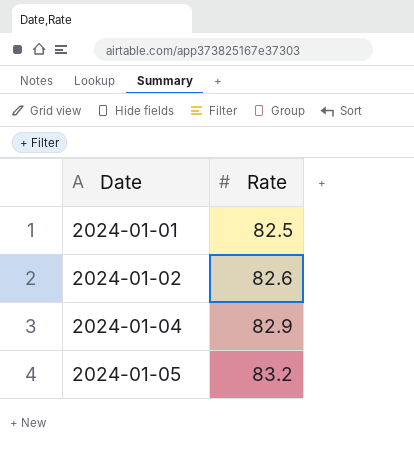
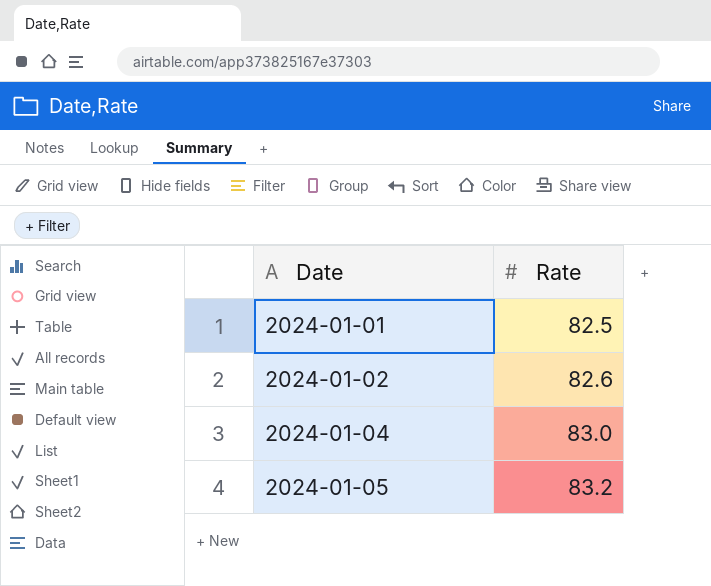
2024-01-04 | Rate: 82.9 -> 83.0

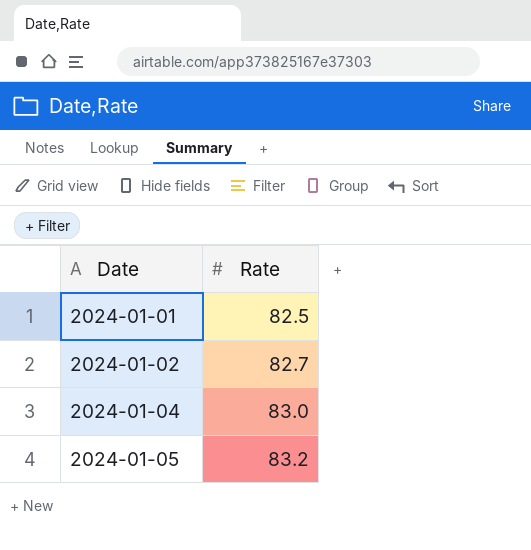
2024-01-02 | Rate: 82.6 -> 82.7

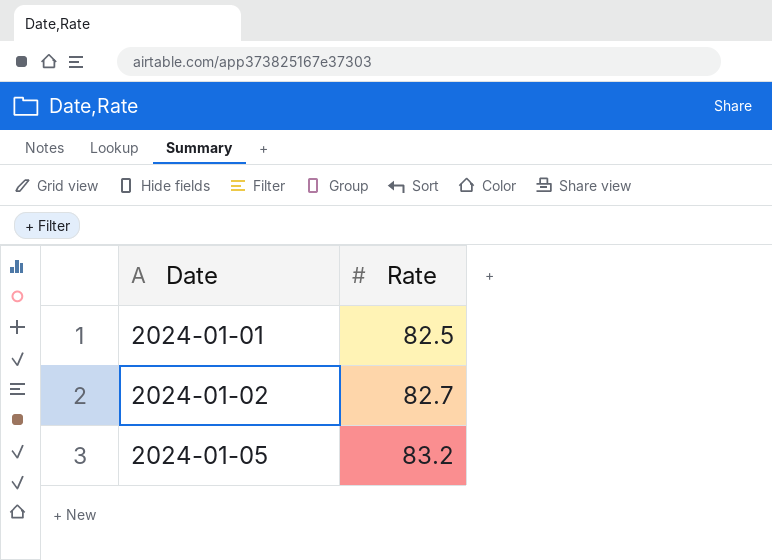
row 2024-01-04: 83.0 -> none

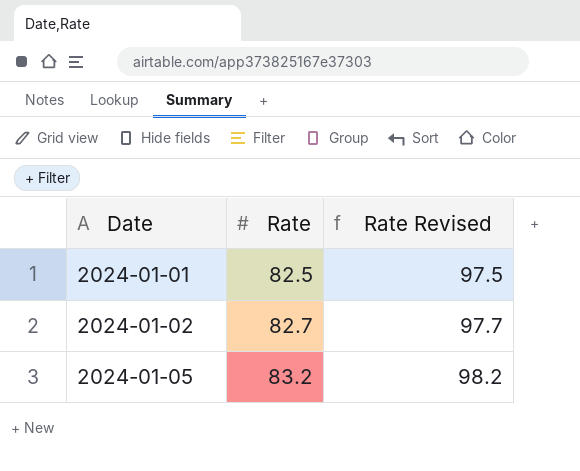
column Rate Revised | formula: none -> [Rate] + 15

